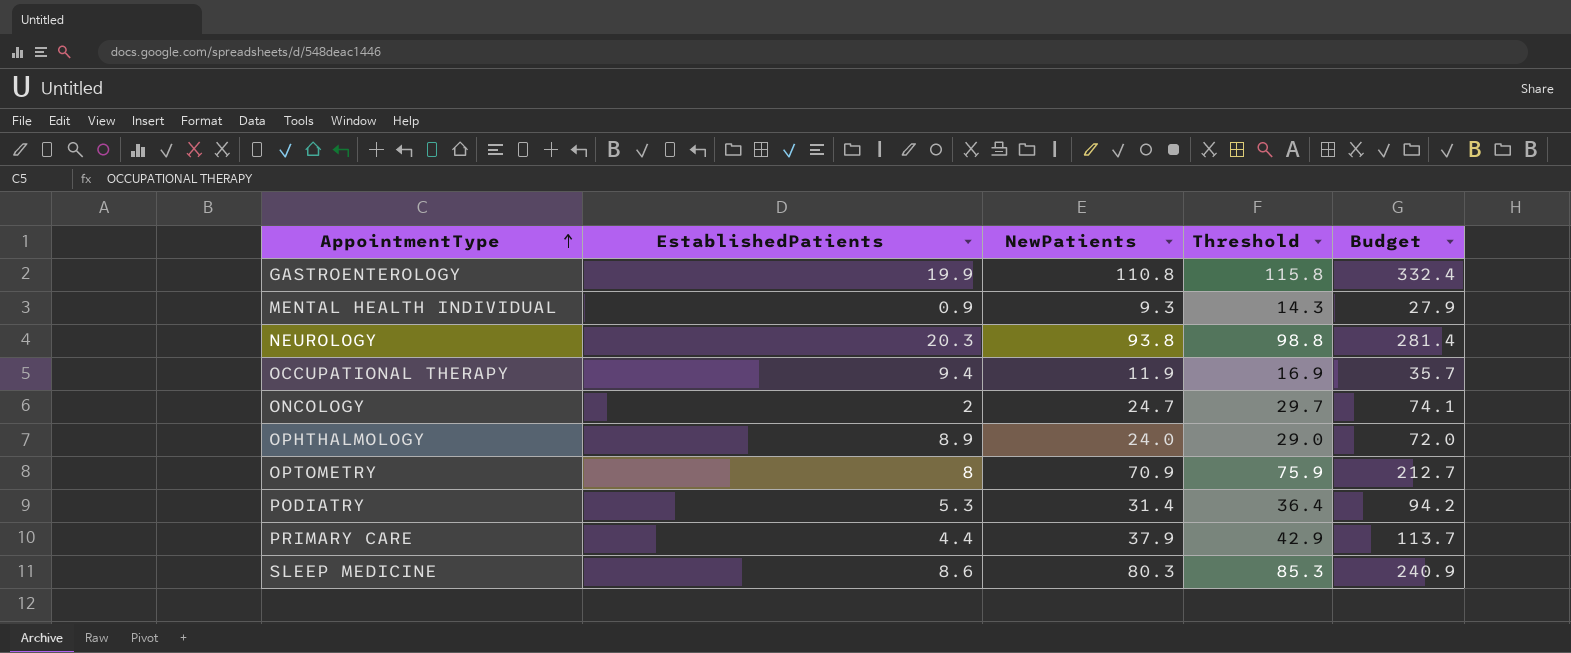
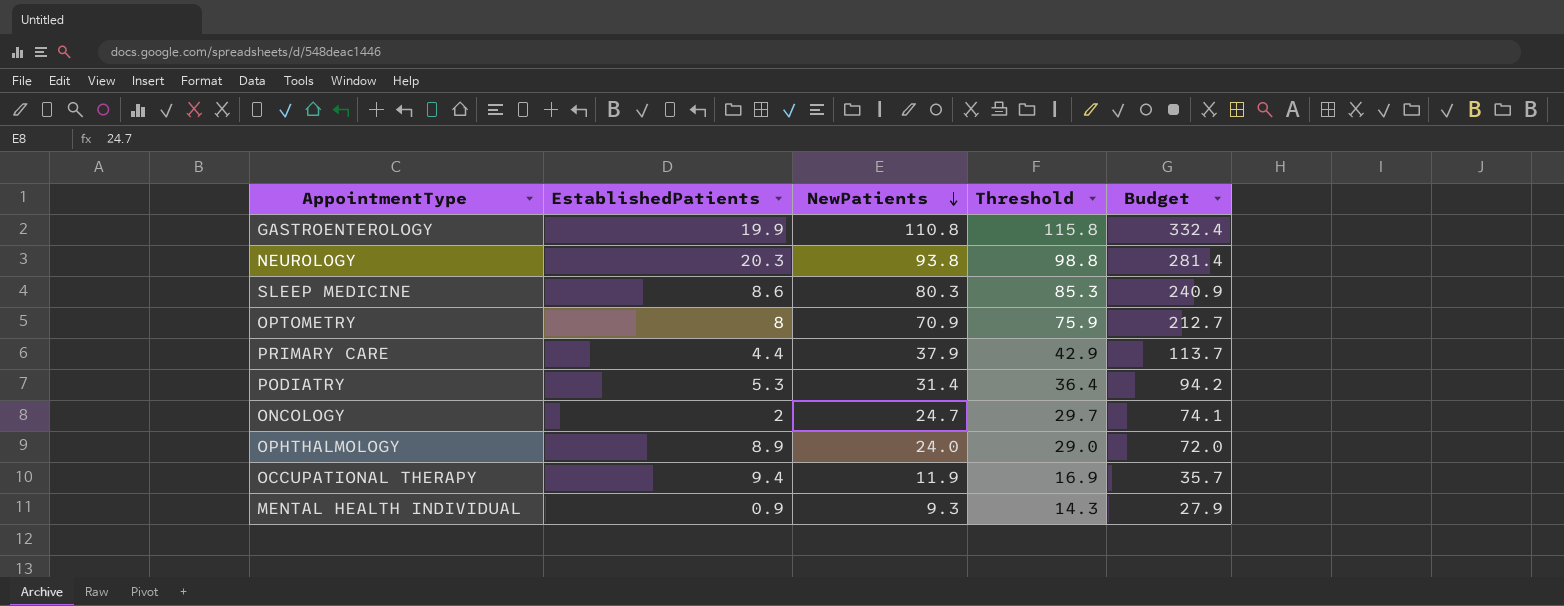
row order: AppointmentType ascending -> NewPatients descending

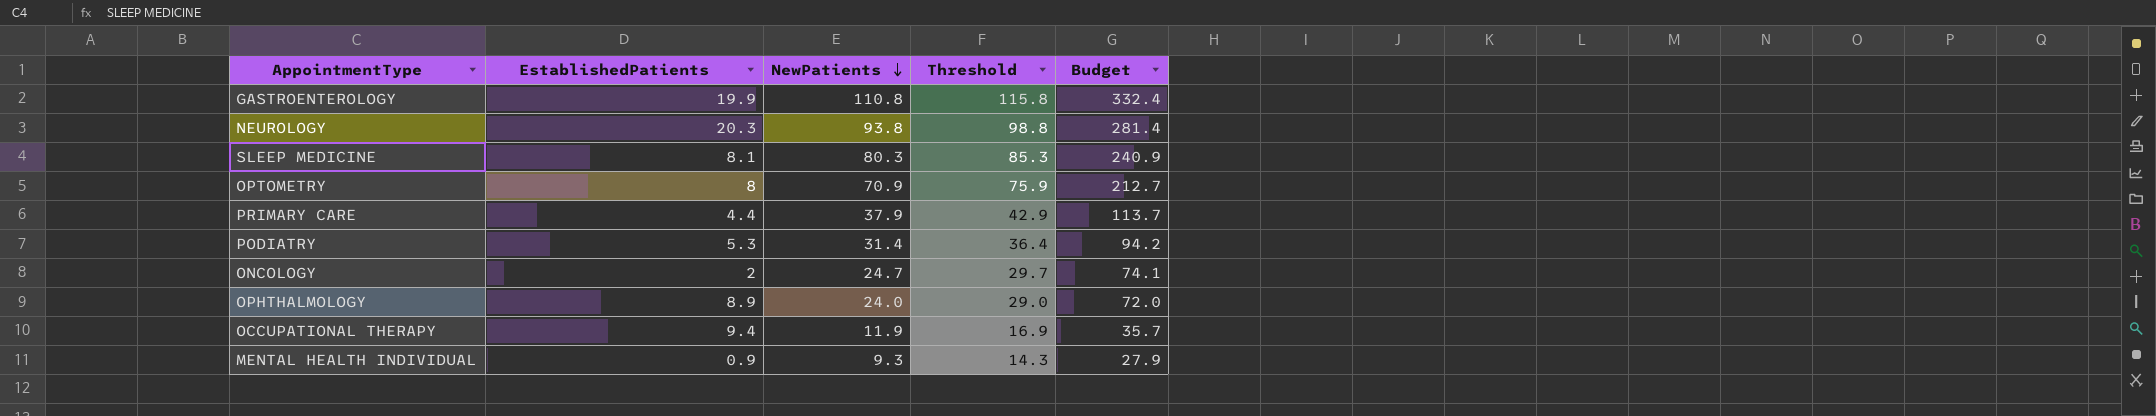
SLEEP MEDICINE | EstablishedPatients: 8.6 -> 8.1

